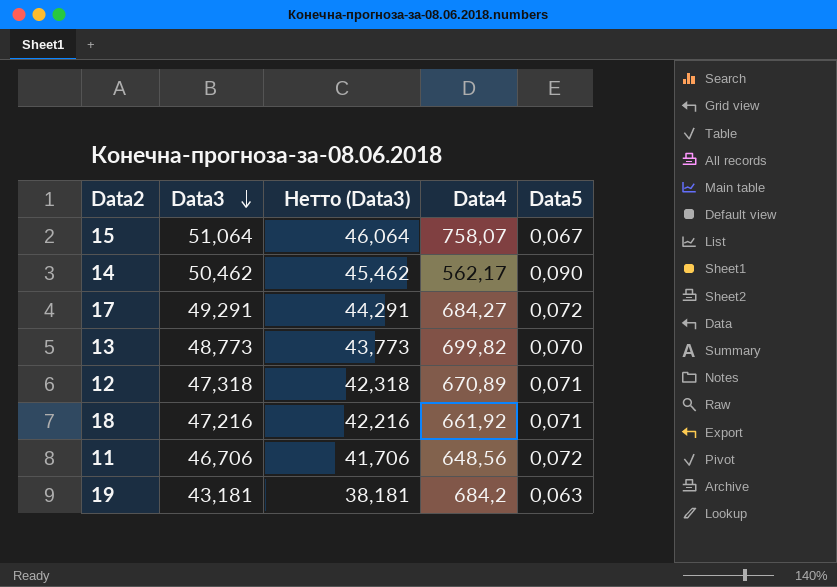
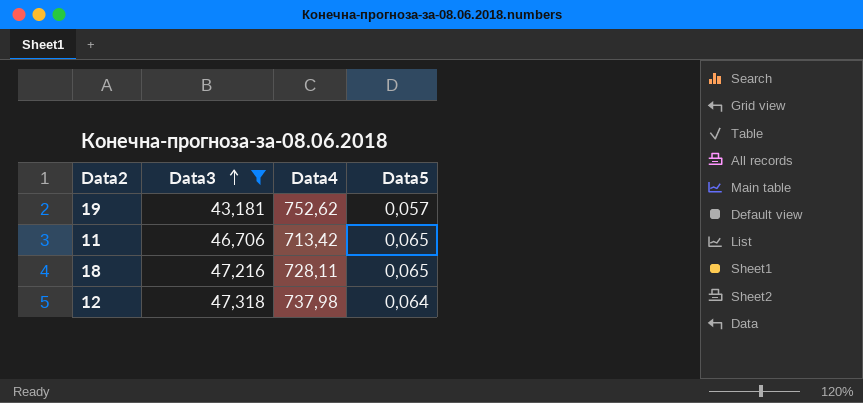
filter: none -> Data3 <= 47,318
row order: Data3 descending -> Data3 ascending
column Нетто (Data3) | formula: [Data3] - 5 -> none
19 | Data4: 684,2 -> 752,62
19 | Data5: 0,063 -> 0,057
11 | Data4: 648,56 -> 713,42
11 | Data5: 0,072 -> 0,065
18 | Data4: 661,92 -> 728,11
18 | Data5: 0,071 -> 0,065
12 | Data4: 670,89 -> 737,98
12 | Data5: 0,071 -> 0,064

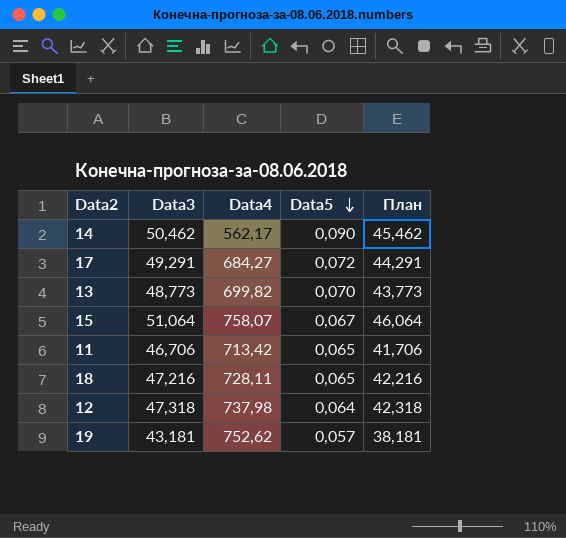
filter: Data3 <= 47,318 -> none
row order: Data3 ascending -> Data5 descending
column План | formula: none -> [Data3] - 5

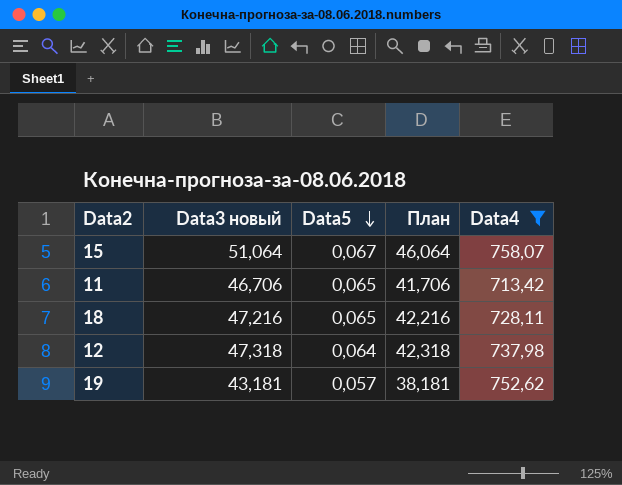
filter: none -> Data4 >= 713,42
column name: Data3 -> Data3 новый
column Data4 | position: 3 -> 5

